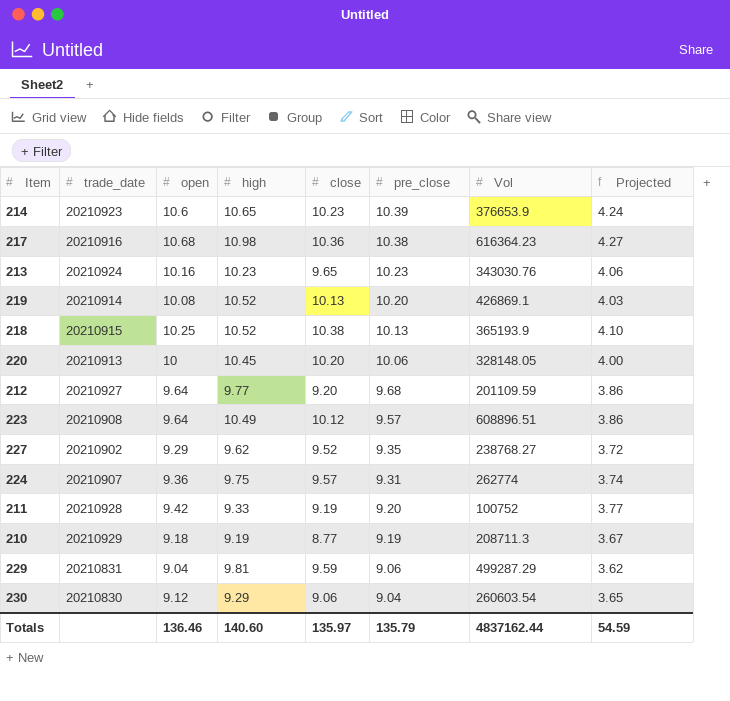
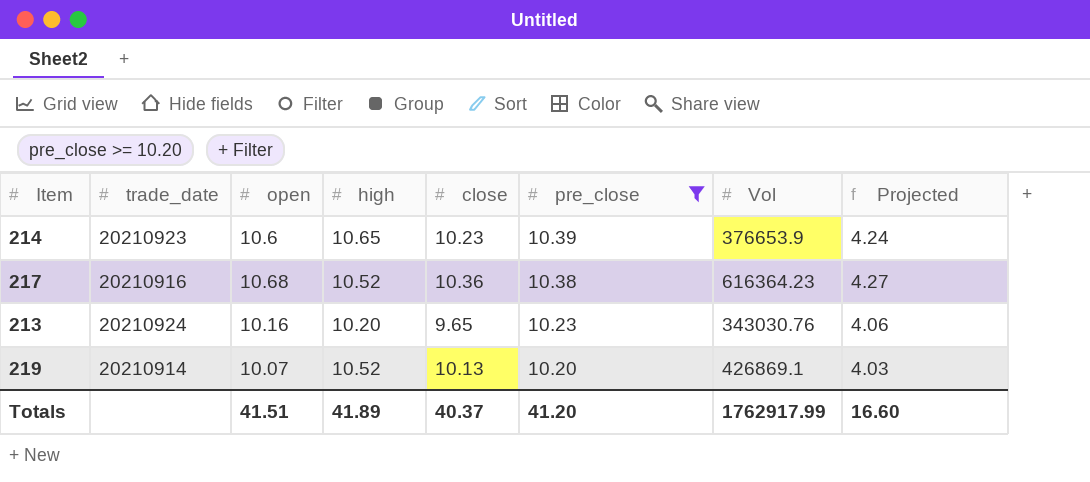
filter: none -> pre_close >= 10.20
217 | high: 10.98 -> 10.52
213 | high: 10.23 -> 10.20
219 | open: 10.08 -> 10.07
Totals | open: 136.46 -> 41.51
Totals | high: 140.60 -> 41.89
Totals | close: 135.97 -> 40.37
Totals | pre_close: 135.79 -> 41.20
Totals | Vol: 4837162.44 -> 1762917.99
Totals | Projected: 54.59 -> 16.60

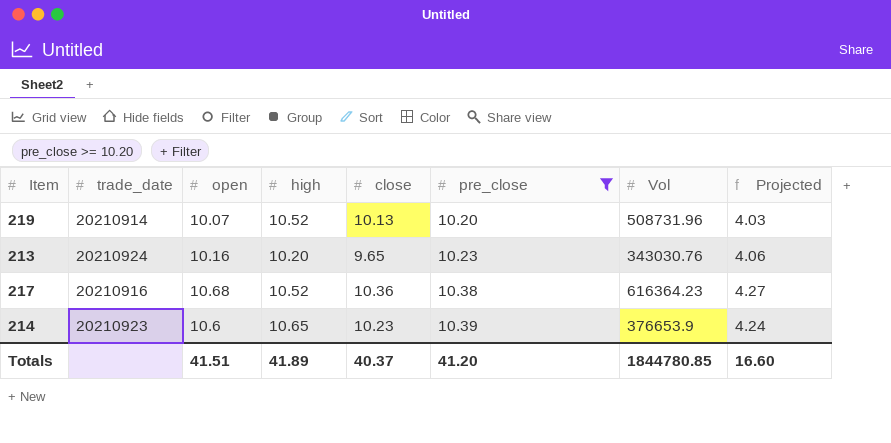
row order: pre_close descending -> pre_close ascending
219 | Vol: 426869.1 -> 508731.96
Totals | Vol: 1762917.99 -> 1844780.85

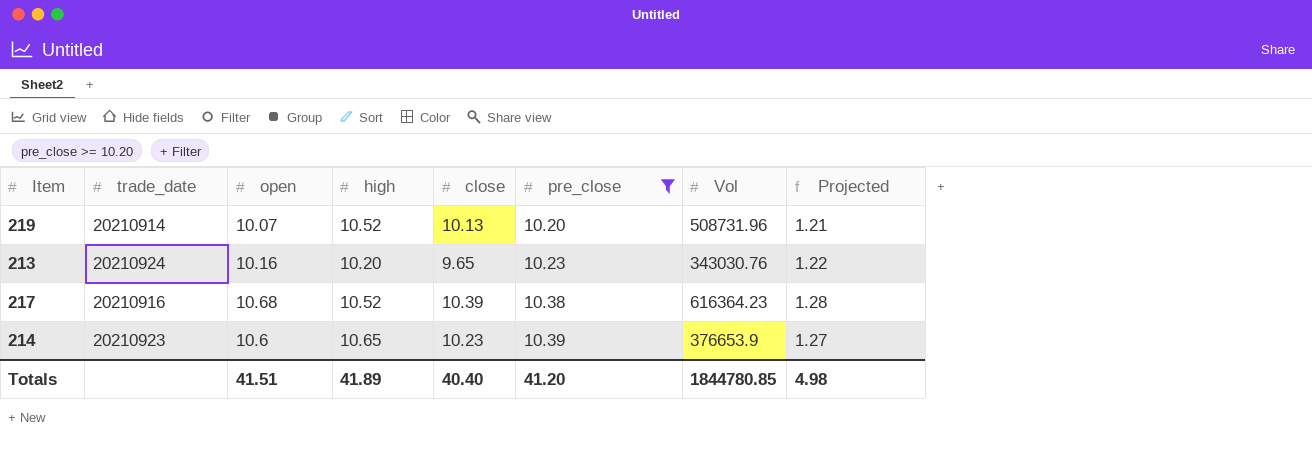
column Projected | formula: [open] * 0.4 -> [open] * 0.12
217 | close: 10.36 -> 10.39
Totals | close: 40.37 -> 40.40
Totals | Projected: 16.60 -> 4.98

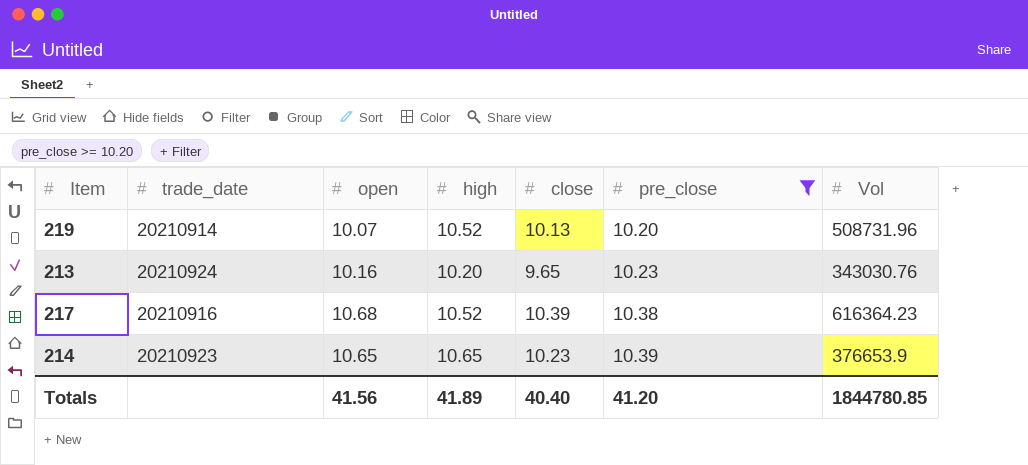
column Projected | formula: [open] * 0.12 -> none
214 | open: 10.6 -> 10.65
Totals | open: 41.51 -> 41.56

